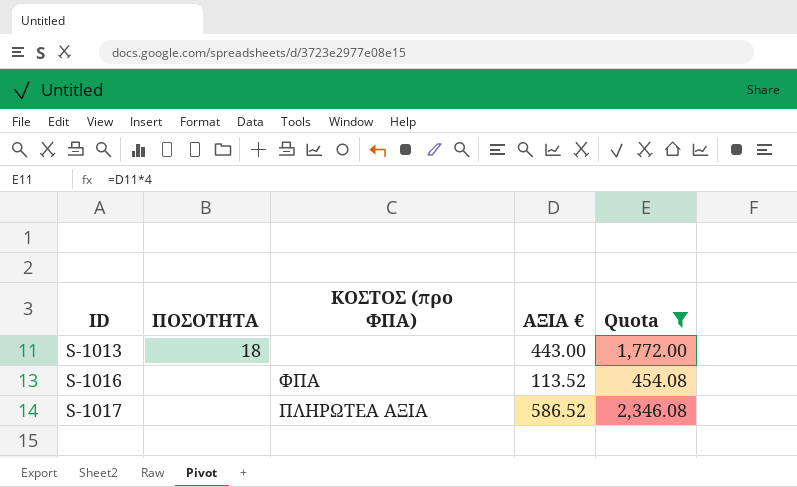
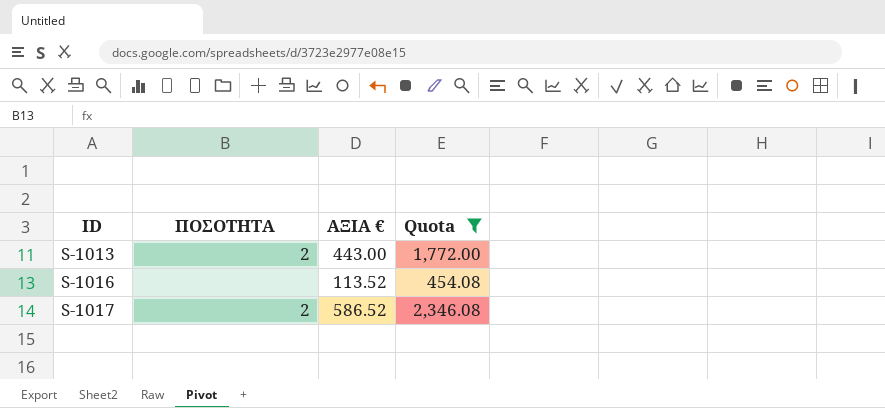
column ΚΟΣΤΟΣ (προ ΦΠΑ) | position: 3 -> none
S-1013 | ΠΟΣΟΤΗΤΑ: 18 -> 2
S-1017 | ΠΟΣΟΤΗΤΑ: none -> 2

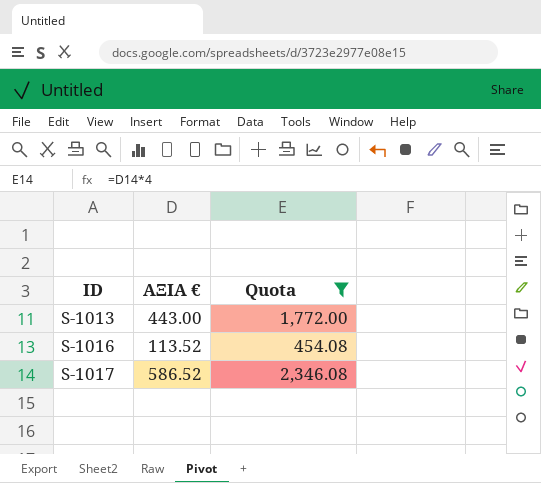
column ΠΟΣΟΤΗΤΑ | position: 2 -> none

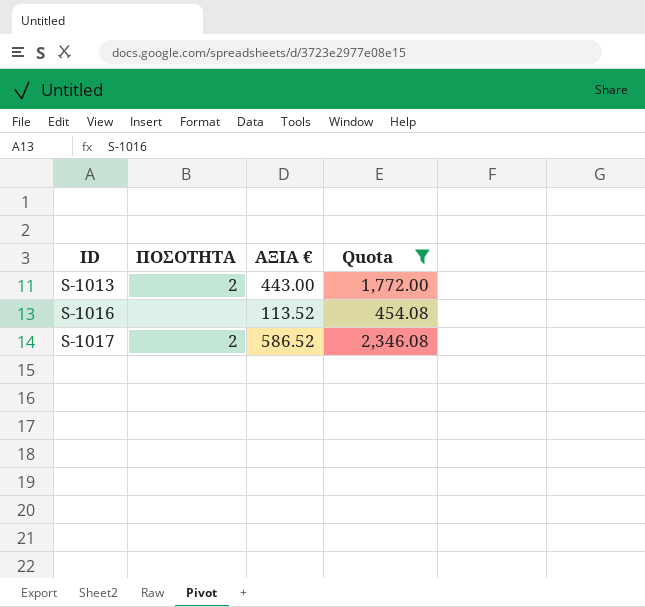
column ΠΟΣΟΤΗΤΑ | position: none -> 2

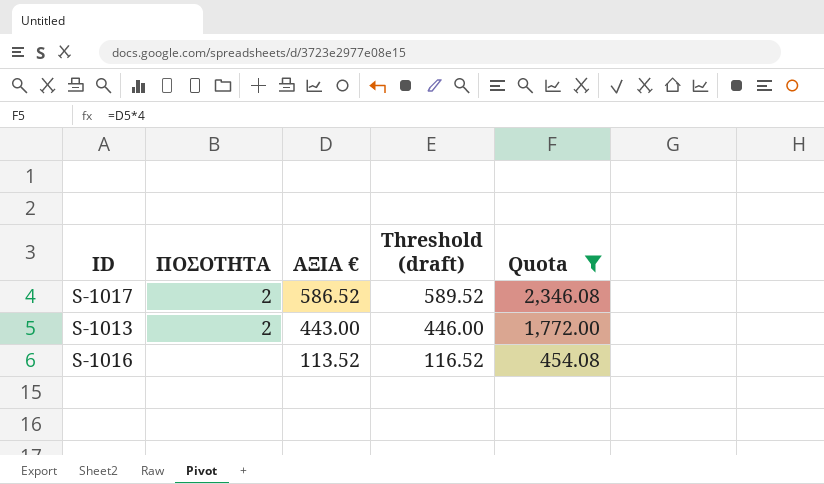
row order: ID ascending -> ΑΞΙΑ € descending
column Threshold (draft) | formula: none -> [ΑΞΙΑ €] + 3

